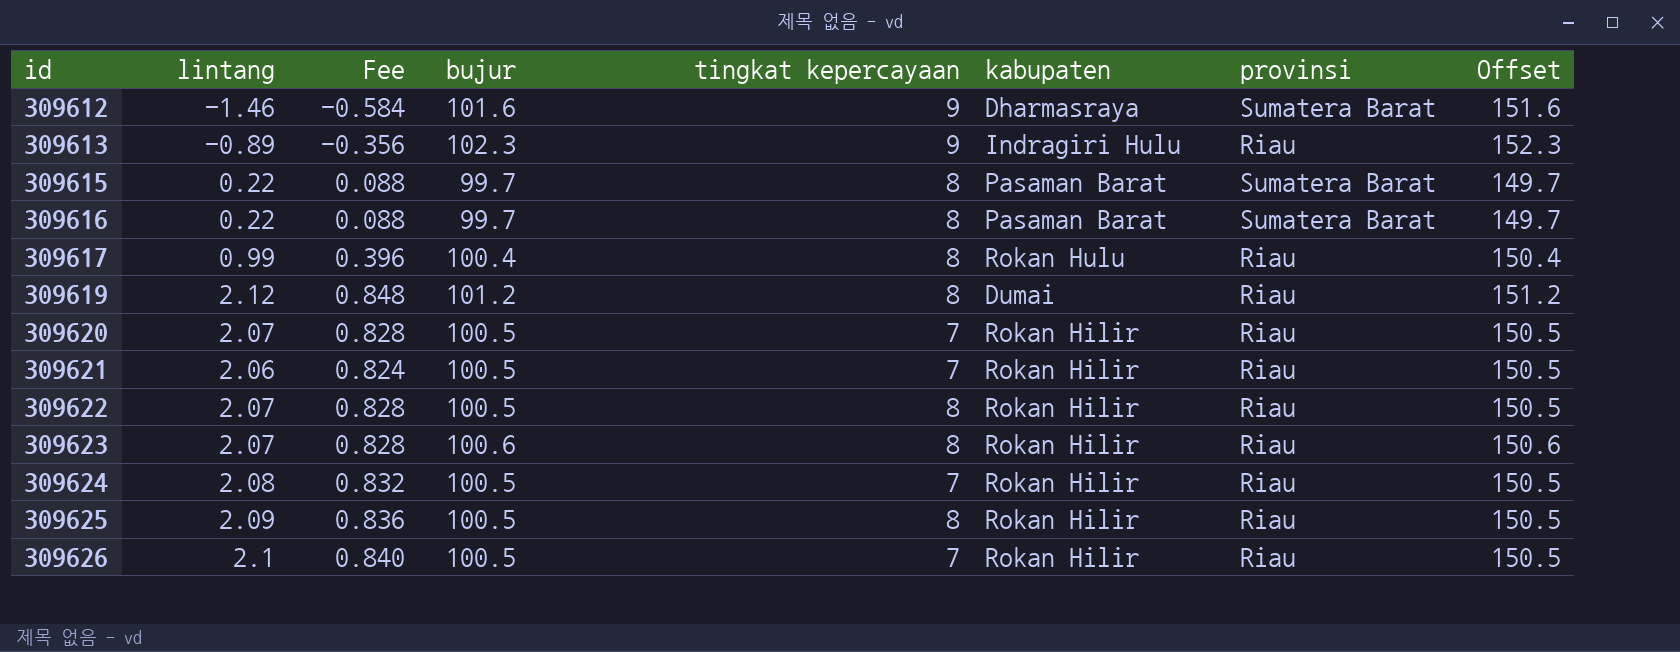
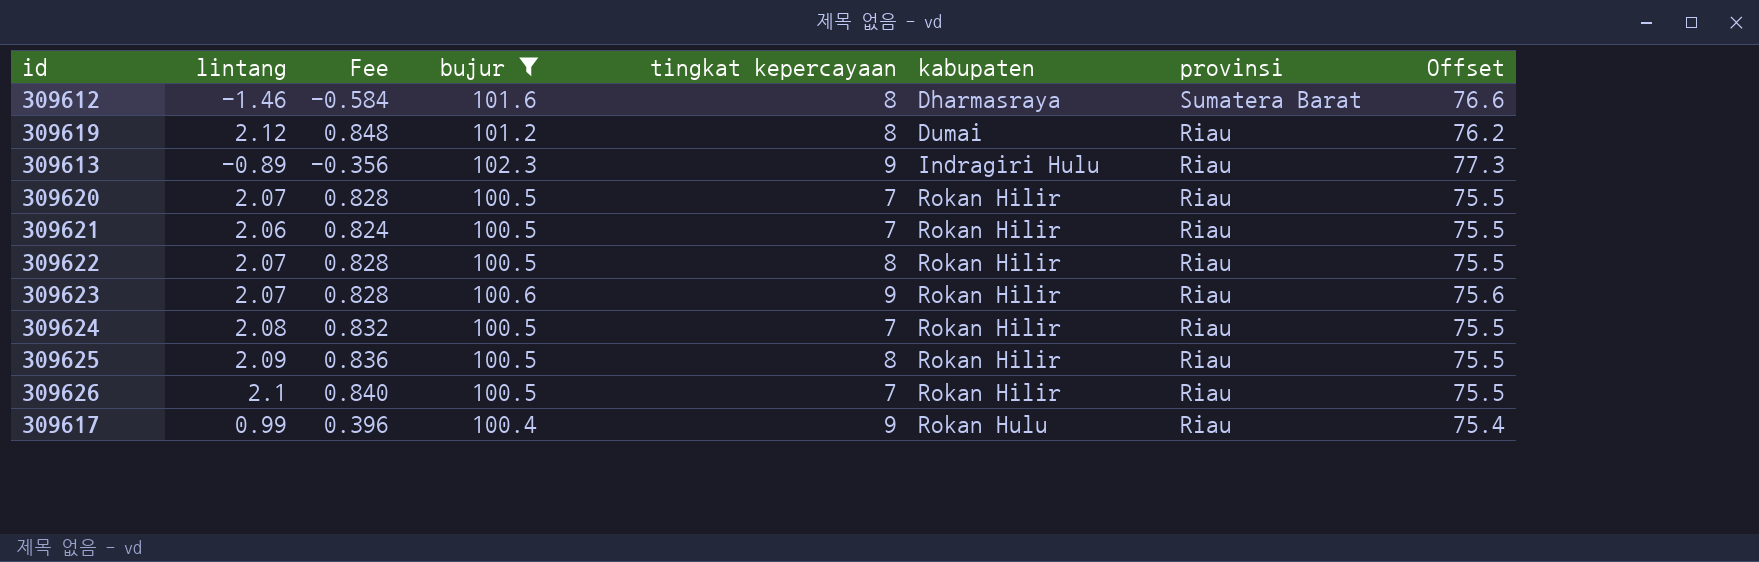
filter: none -> bujur != 99.7
row order: id ascending -> kabupaten ascending
column Offset | formula: [bujur] + 50 -> [bujur] - 25
309612 | tingkat kepercayaan: 9 -> 8
309623 | tingkat kepercayaan: 8 -> 9
309617 | tingkat kepercayaan: 8 -> 9

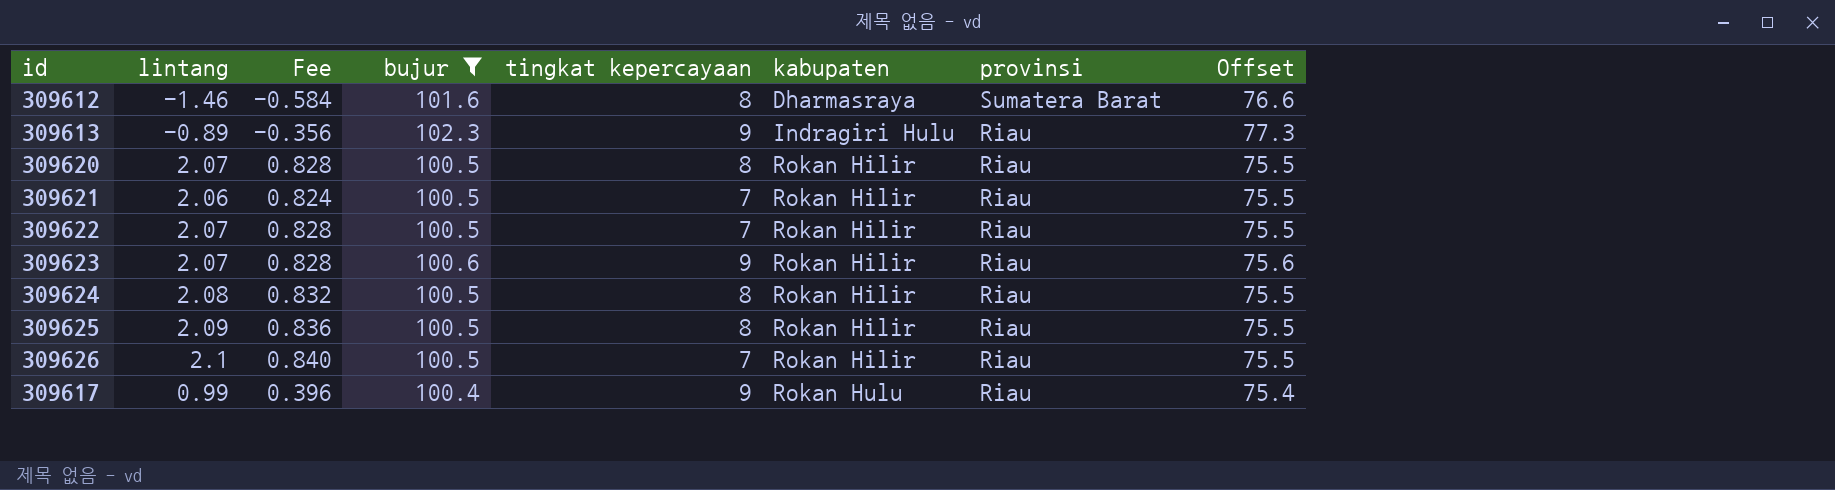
row 309619: 2.12 | 0.848 | 101.2 | 8 | Dumai | Riau | 76.2 -> none
309620 | tingkat kepercayaan: 7 -> 8
309622 | tingkat kepercayaan: 8 -> 7
309624 | tingkat kepercayaan: 7 -> 8

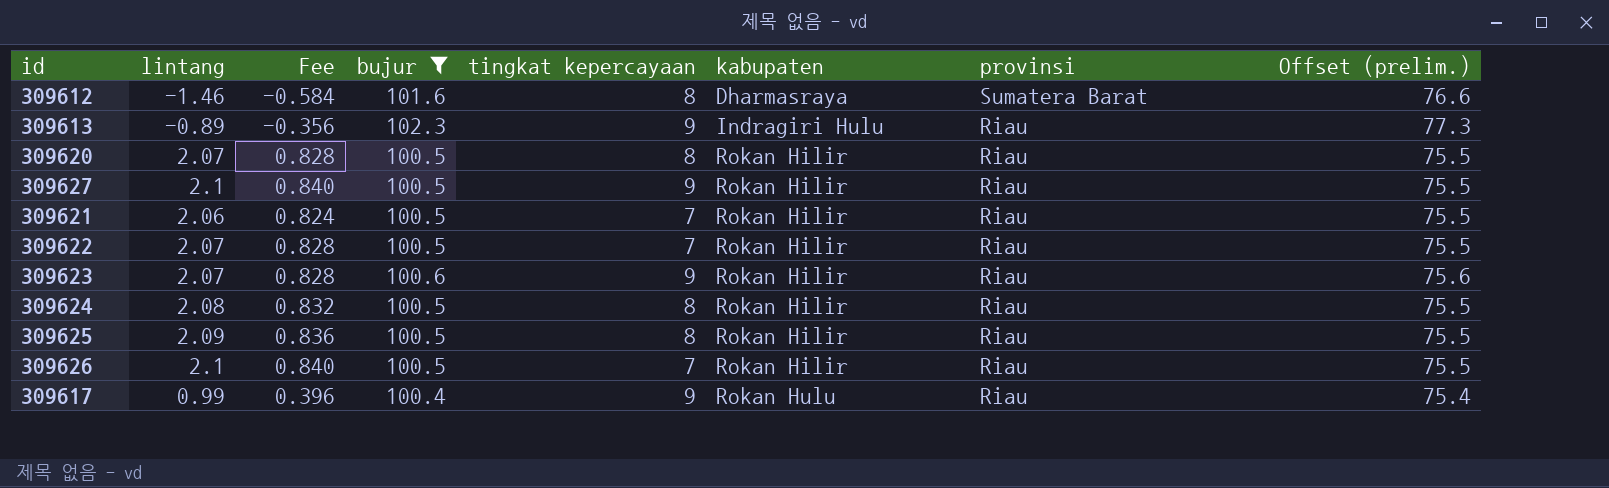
column name: Offset -> Offset (prelim.)
row 309627: none -> 2.1 | 0.840 | 100.5 | 9 | Rokan Hilir | Riau | 75.5

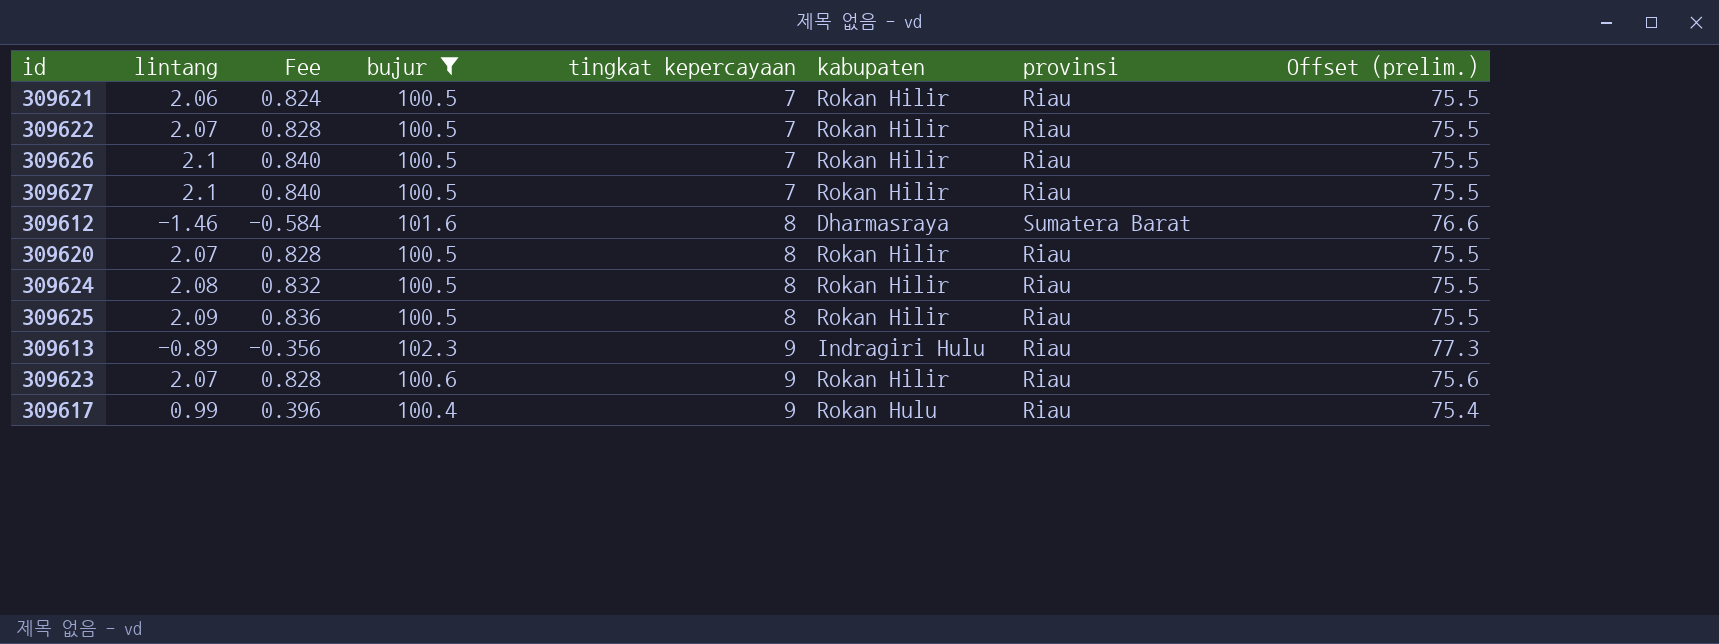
row order: kabupaten ascending -> tingkat kepercayaan ascending
309627 | tingkat kepercayaan: 9 -> 7

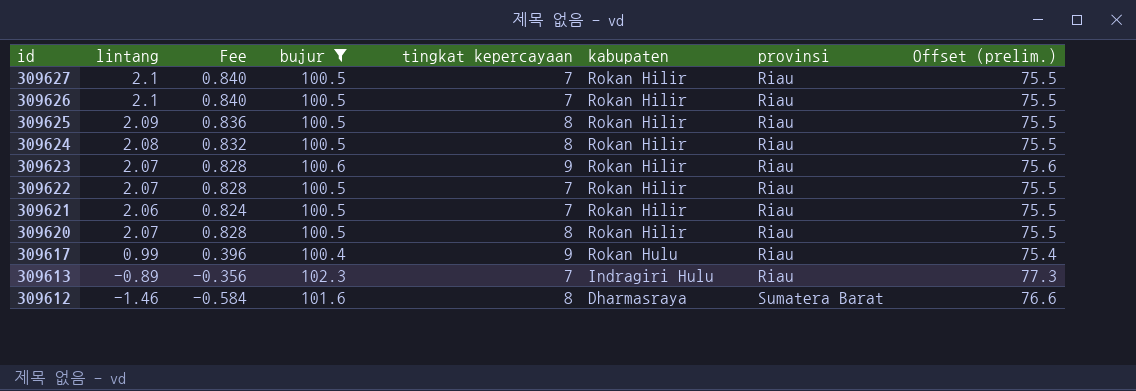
row order: tingkat kepercayaan ascending -> id descending
309613 | tingkat kepercayaan: 9 -> 7

